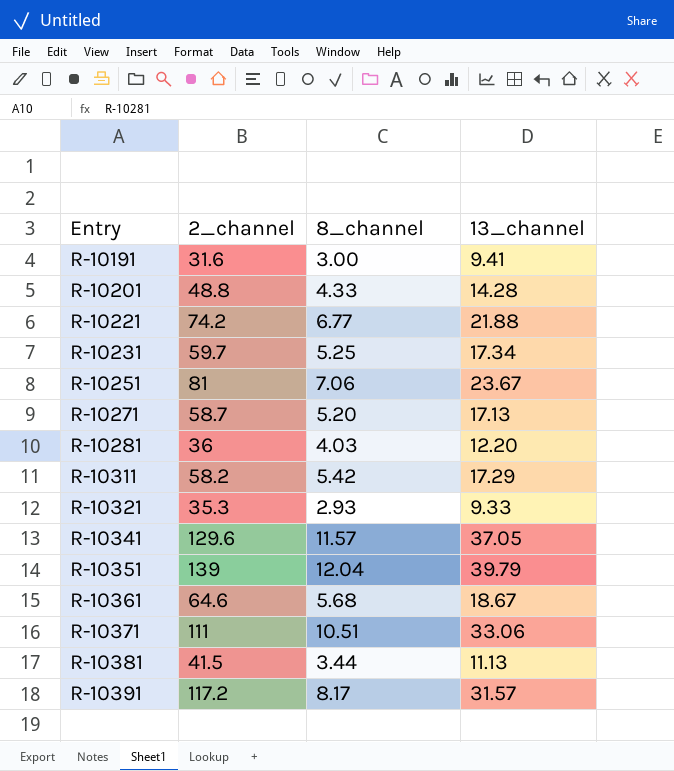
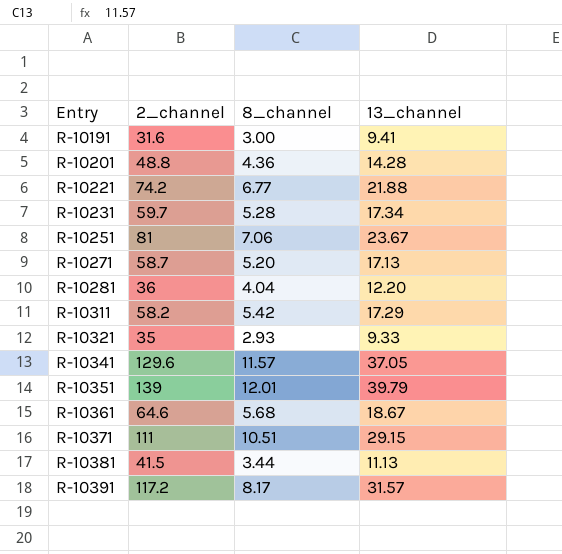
R-10201 | 8_channel: 4.33 -> 4.36
R-10231 | 8_channel: 5.25 -> 5.28
R-10281 | 8_channel: 4.03 -> 4.04
R-10321 | 2_channel: 35.3 -> 35
R-10351 | 8_channel: 12.04 -> 12.01
R-10371 | 13_channel: 33.06 -> 29.15

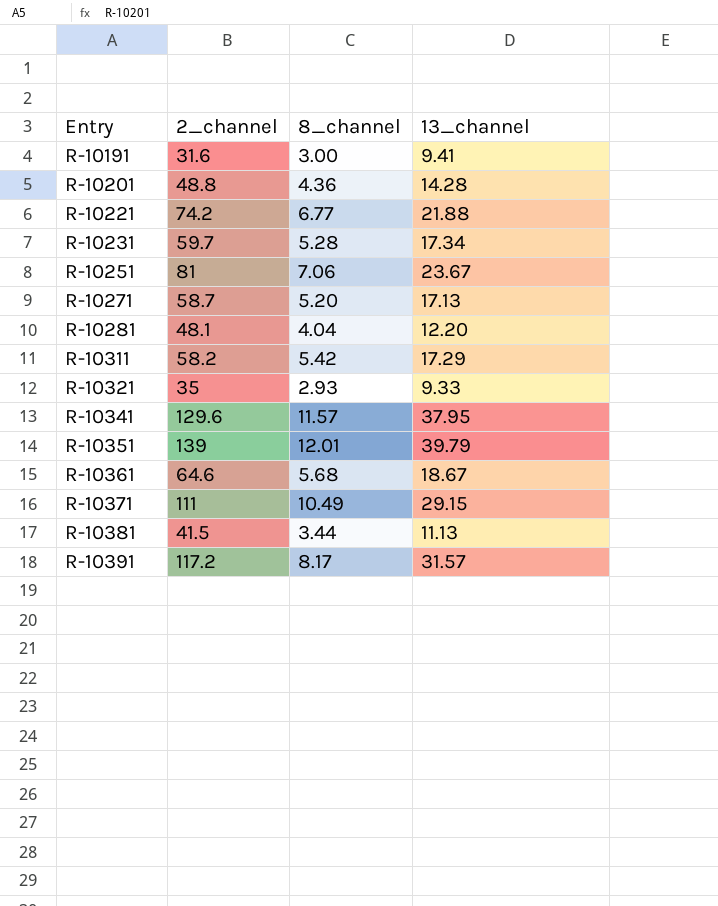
R-10281 | 2_channel: 36 -> 48.1
R-10341 | 13_channel: 37.05 -> 37.95
R-10371 | 8_channel: 10.51 -> 10.49

